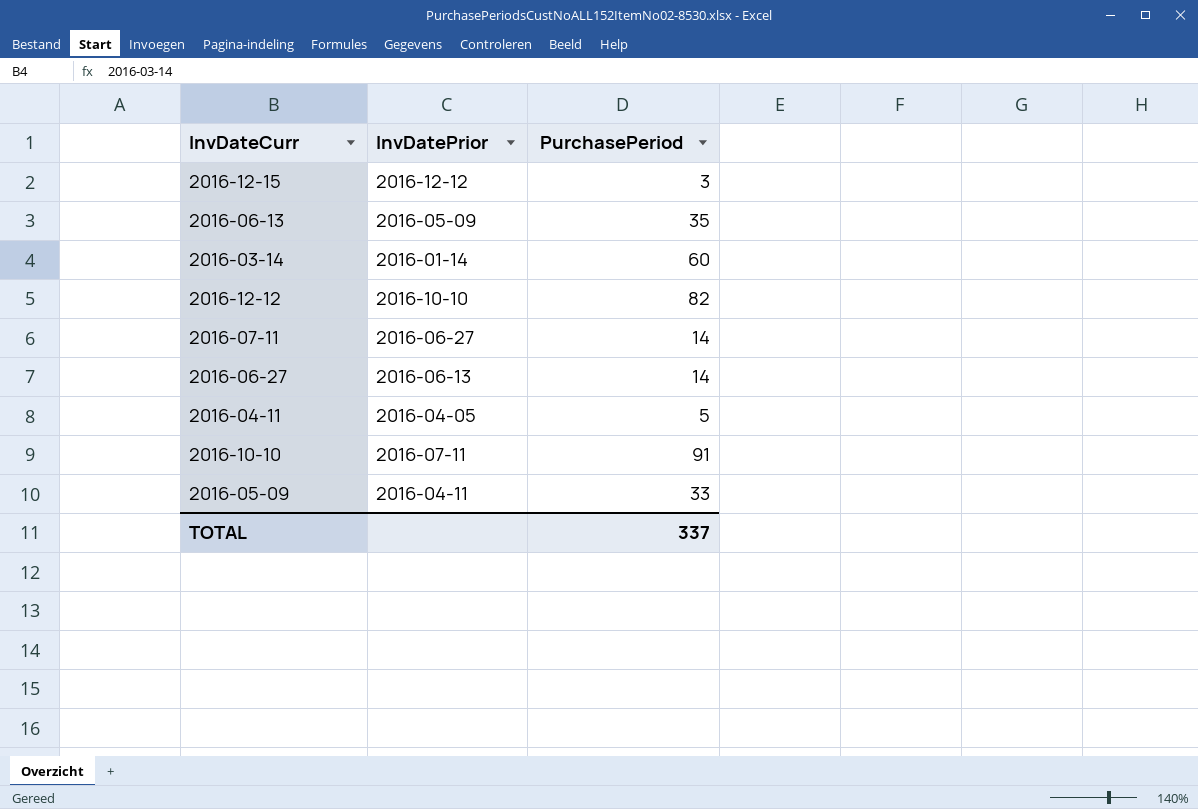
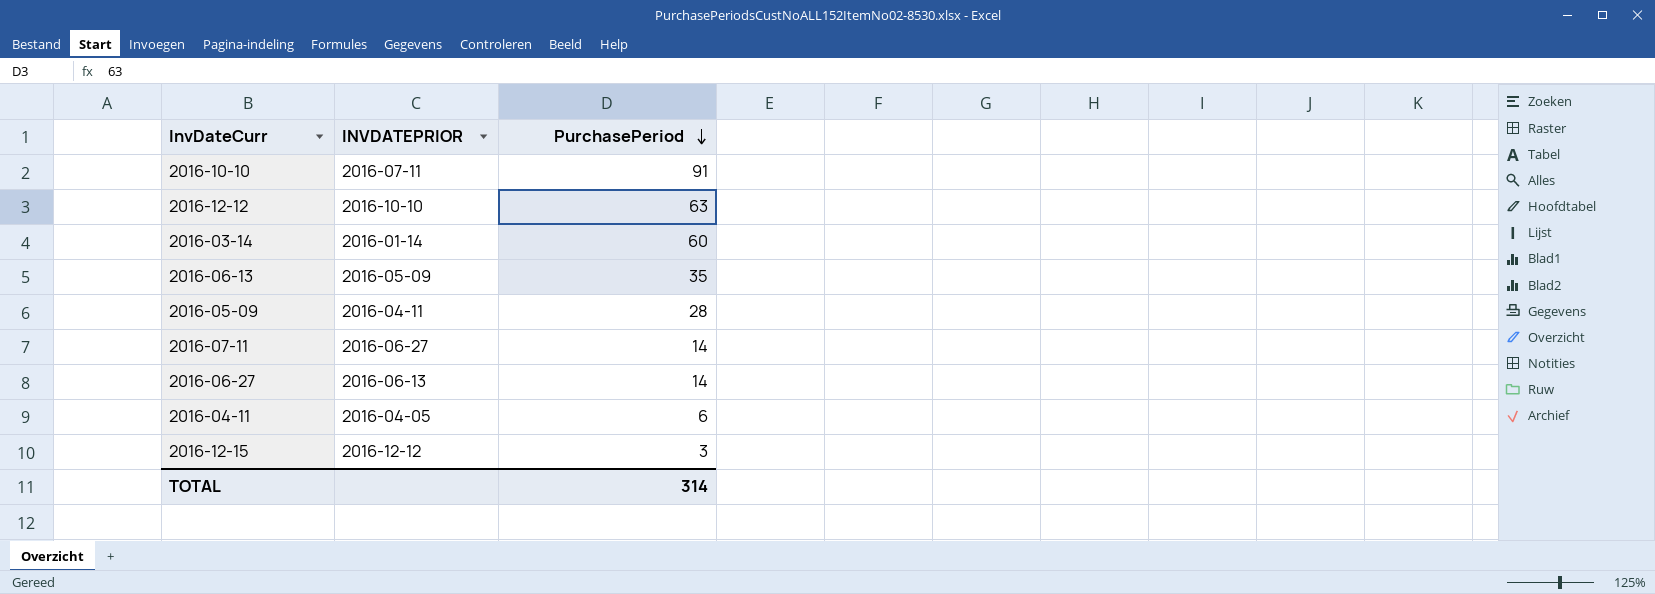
row order: none -> PurchasePeriod descending
column name: InvDatePrior -> INVDATEPRIOR
2016-12-12 | PurchasePeriod: 82 -> 63
2016-05-09 | PurchasePeriod: 33 -> 28
2016-04-11 | PurchasePeriod: 5 -> 6
TOTAL | PurchasePeriod: 337 -> 314

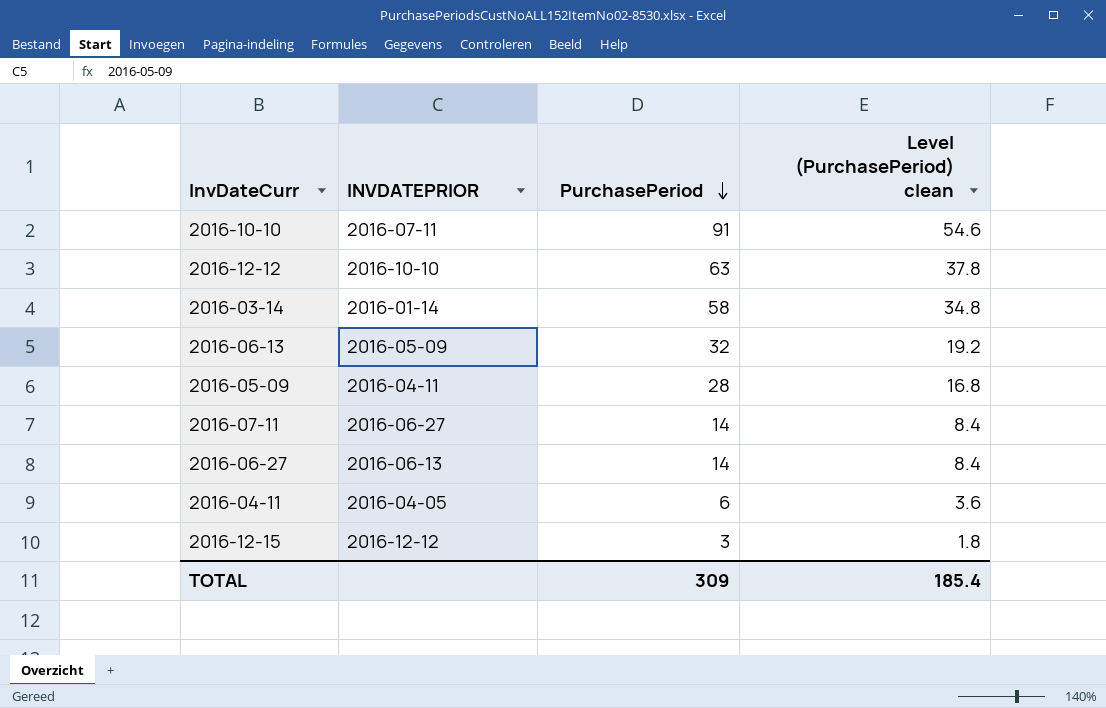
column Level (PurchasePeriod) clean | formula: none -> [PurchasePeriod] * 0.6
2016-03-14 | PurchasePeriod: 60 -> 58
2016-06-13 | PurchasePeriod: 35 -> 32
TOTAL | PurchasePeriod: 314 -> 309

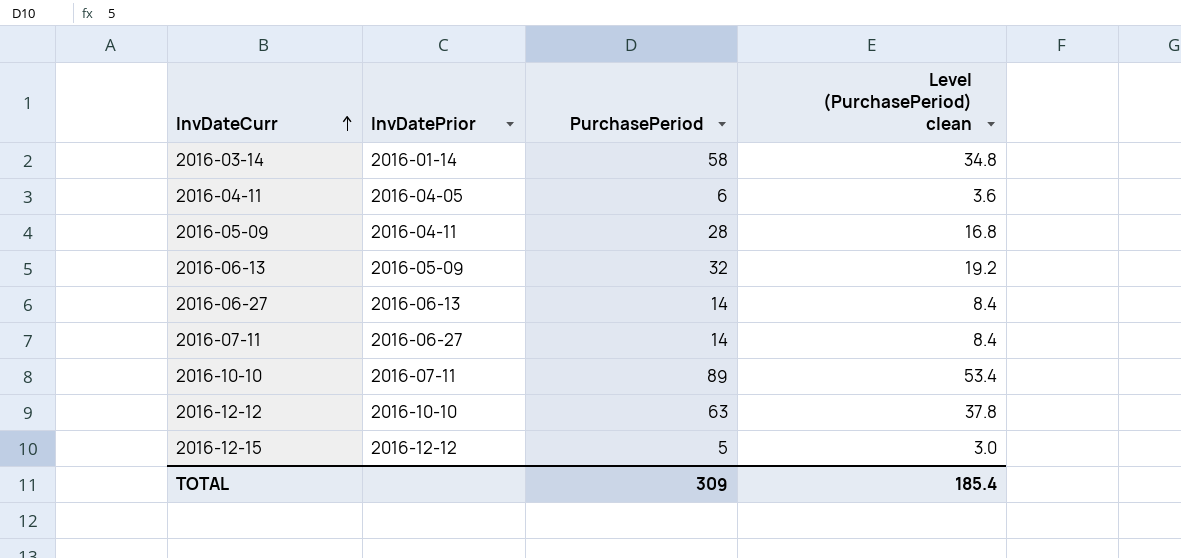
row order: PurchasePeriod descending -> InvDateCurr ascending
column name: INVDATEPRIOR -> InvDatePrior
2016-10-10 | PurchasePeriod: 91 -> 89
2016-10-10 | Level (PurchasePeriod) clean: 54.6 -> 53.4
2016-12-15 | PurchasePeriod: 3 -> 5
2016-12-15 | Level (PurchasePeriod) clean: 1.8 -> 3.0

